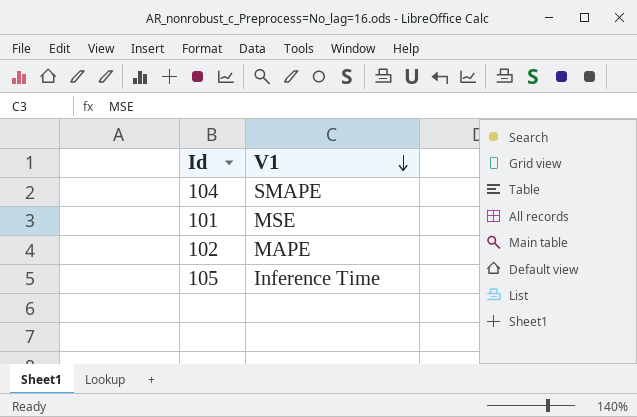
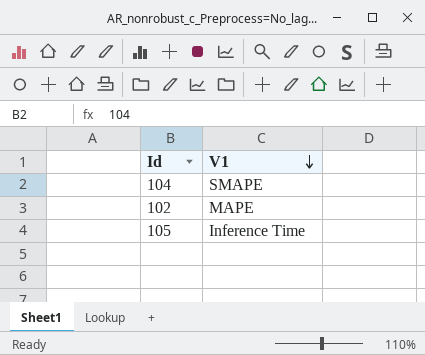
row 101: MSE -> none

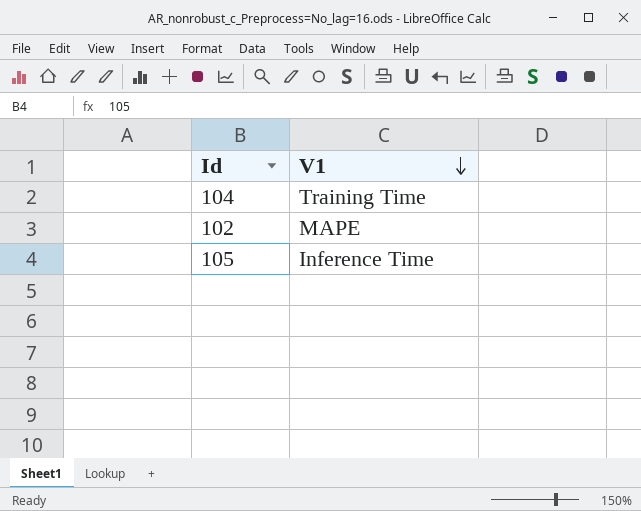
104 | V1: SMAPE -> Training Time

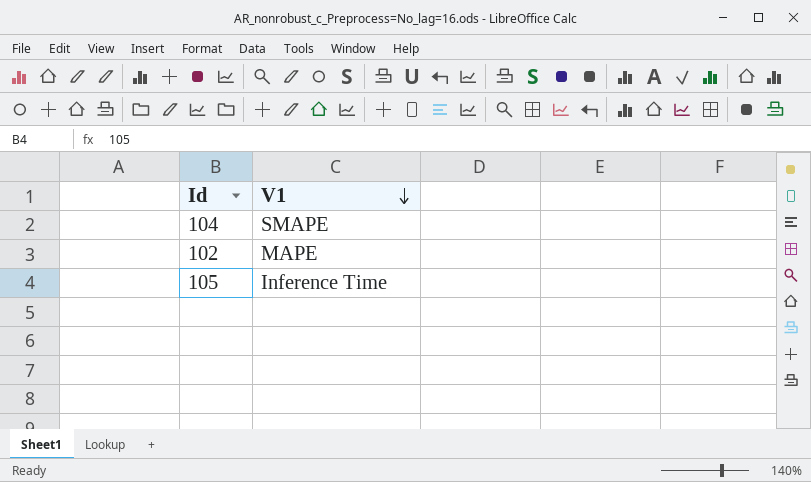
104 | V1: Training Time -> SMAPE

